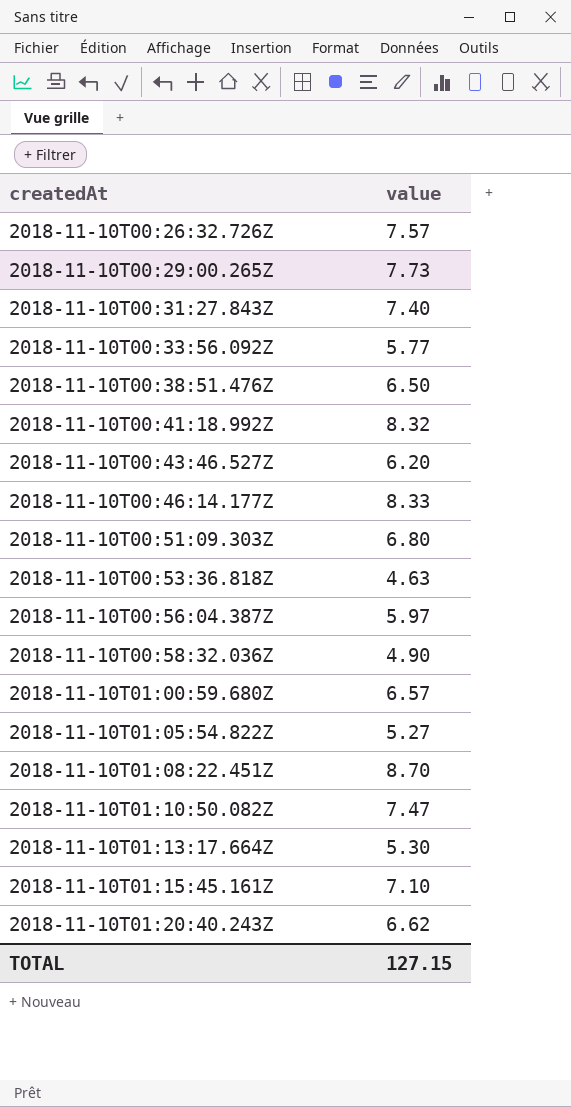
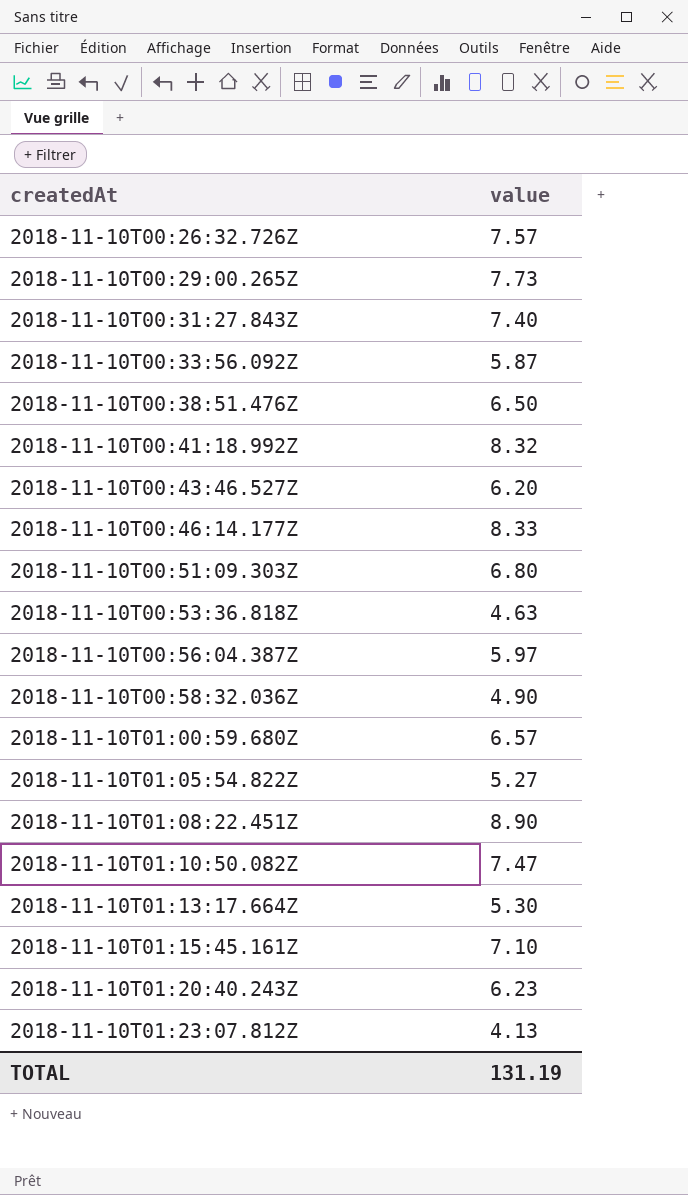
2018-11-10T00:33:56.092Z | value: 5.77 -> 5.87
2018-11-10T01:08:22.451Z | value: 8.70 -> 8.90
2018-11-10T01:20:40.243Z | value: 6.62 -> 6.23
row 2018-11-10T01:23:07.812Z: none -> 4.13
TOTAL | value: 127.15 -> 131.19

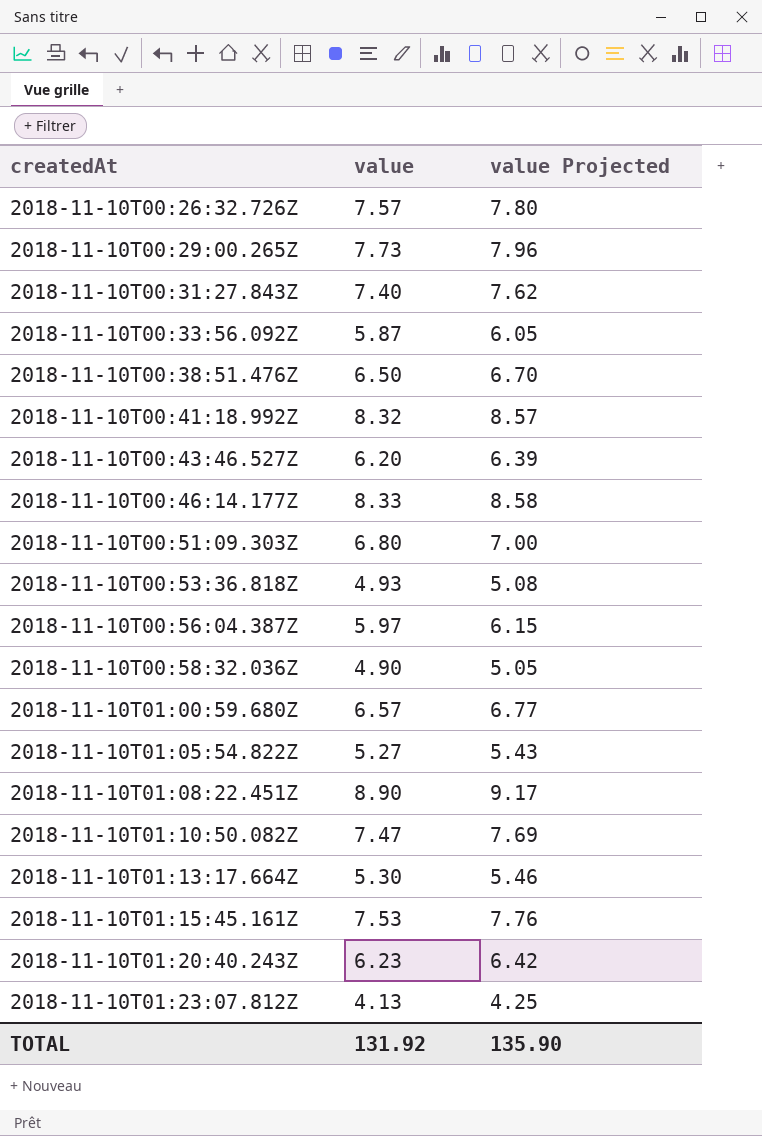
column value Projected | formula: none -> [value] * 1.03
2018-11-10T00:53:36.818Z | value: 4.63 -> 4.93
2018-11-10T01:15:45.161Z | value: 7.10 -> 7.53
TOTAL | value: 131.19 -> 131.92

